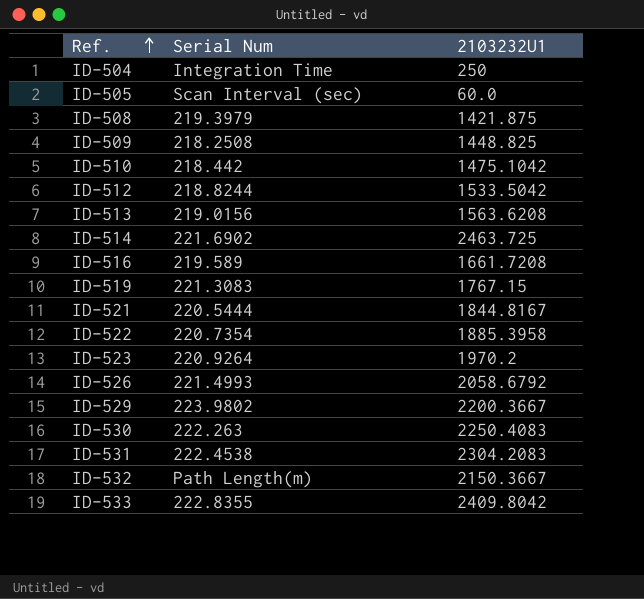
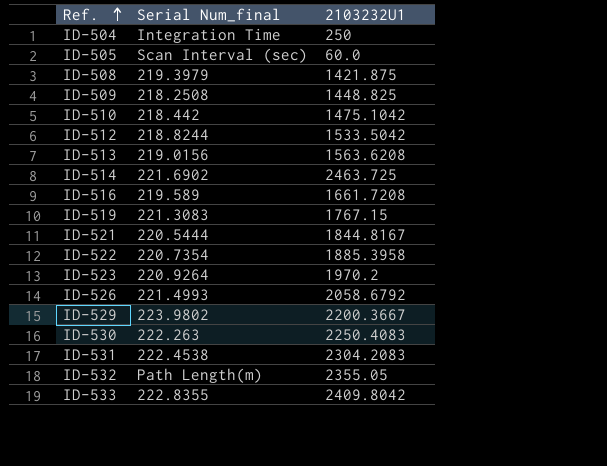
column name: Serial Num -> Serial Num_final
ID-532 | 2103232U1: 2150.3667 -> 2355.05

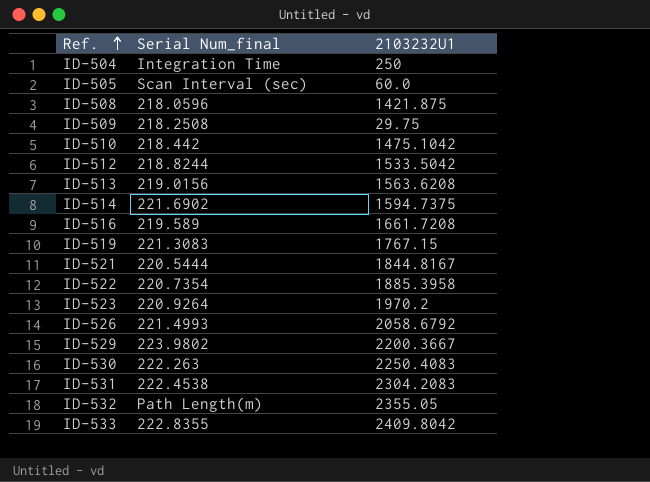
ID-508 | Serial Num_final: 219.3979 -> 218.0596
ID-509 | 2103232U1: 1448.825 -> 29.75
ID-514 | 2103232U1: 2463.725 -> 1594.7375

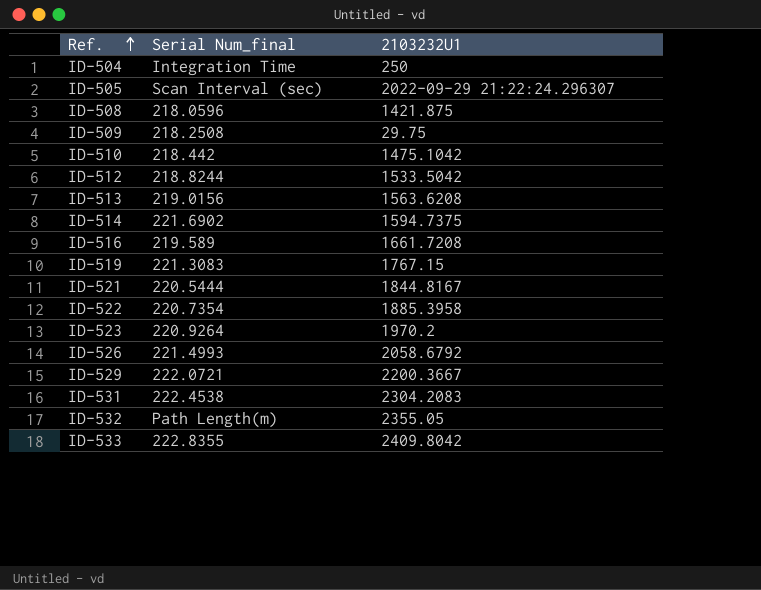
row ID-530: 222.263 | 2250.4083 -> none
ID-505 | 2103232U1: 60.0 -> 2022-09-29 21:22:24.296307
ID-529 | Serial Num_final: 223.9802 -> 222.0721

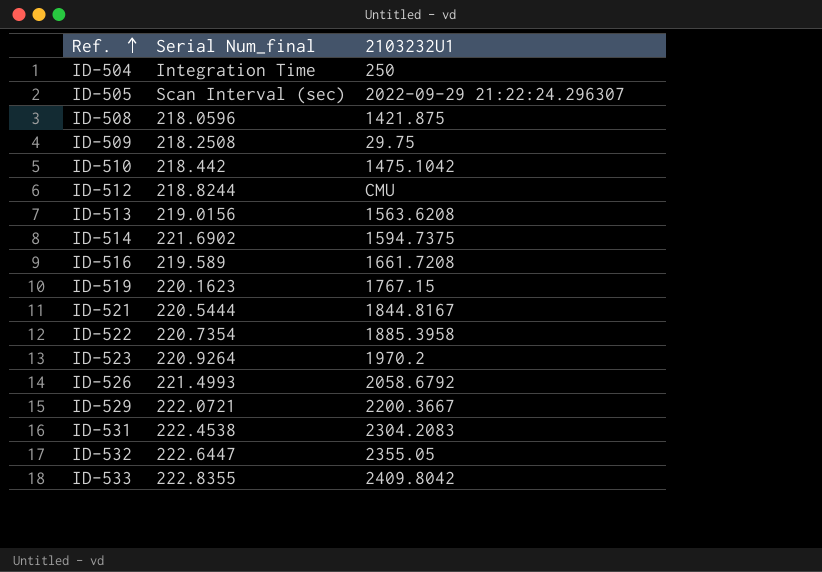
ID-512 | 2103232U1: 1533.5042 -> CMU
ID-519 | Serial Num_final: 221.3083 -> 220.1623
ID-532 | Serial Num_final: Path Length(m) -> 222.6447

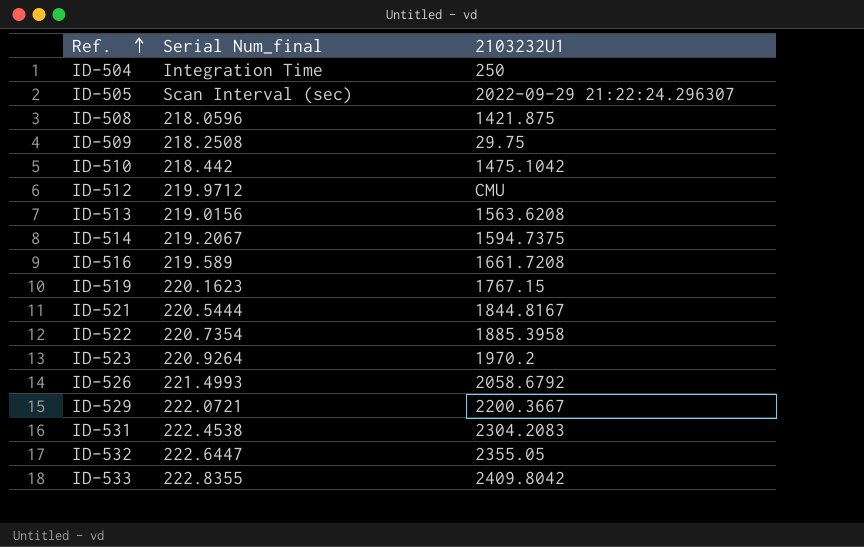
ID-512 | Serial Num_final: 218.8244 -> 219.9712
ID-514 | Serial Num_final: 221.6902 -> 219.2067

